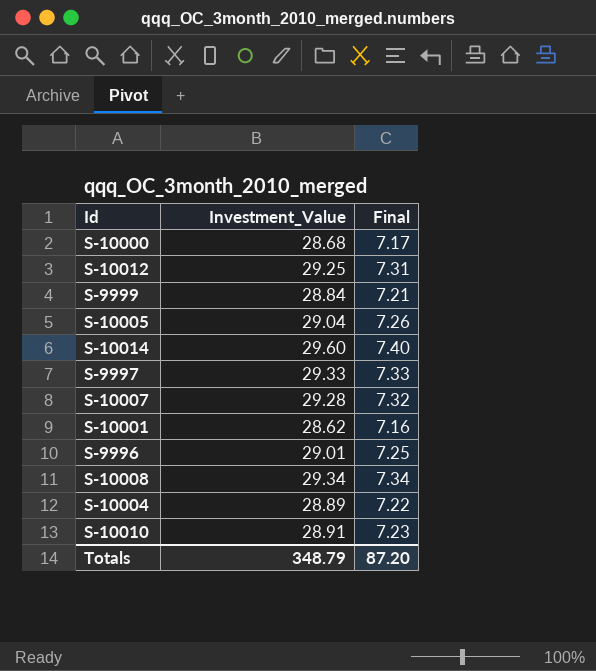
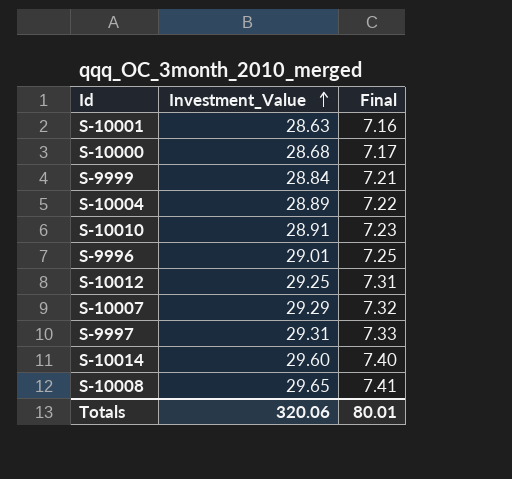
row order: none -> Investment_Value ascending
row S-10005: 29.04 | 7.26 -> none
S-10001 | Investment_Value: 28.62 -> 28.63
S-10007 | Investment_Value: 29.28 -> 29.29
S-9997 | Investment_Value: 29.33 -> 29.31
S-10008 | Investment_Value: 29.34 -> 29.65
S-10008 | Final: 7.34 -> 7.41
Totals | Investment_Value: 348.79 -> 320.06
Totals | Final: 87.20 -> 80.01

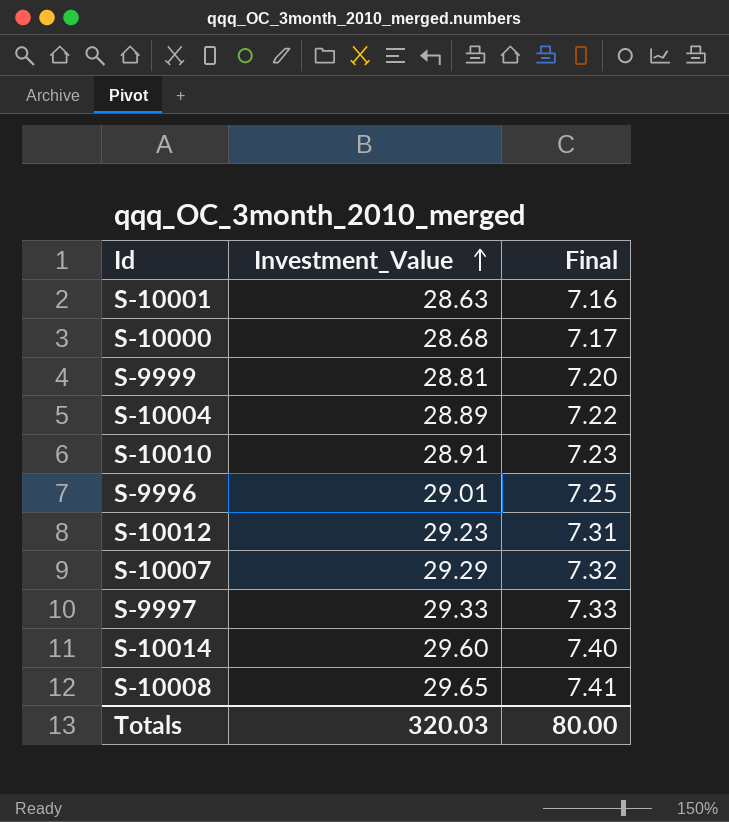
S-9999 | Investment_Value: 28.84 -> 28.81
S-9999 | Final: 7.21 -> 7.20
S-10012 | Investment_Value: 29.25 -> 29.23
S-9997 | Investment_Value: 29.31 -> 29.33
Totals | Investment_Value: 320.06 -> 320.03
Totals | Final: 80.01 -> 80.00

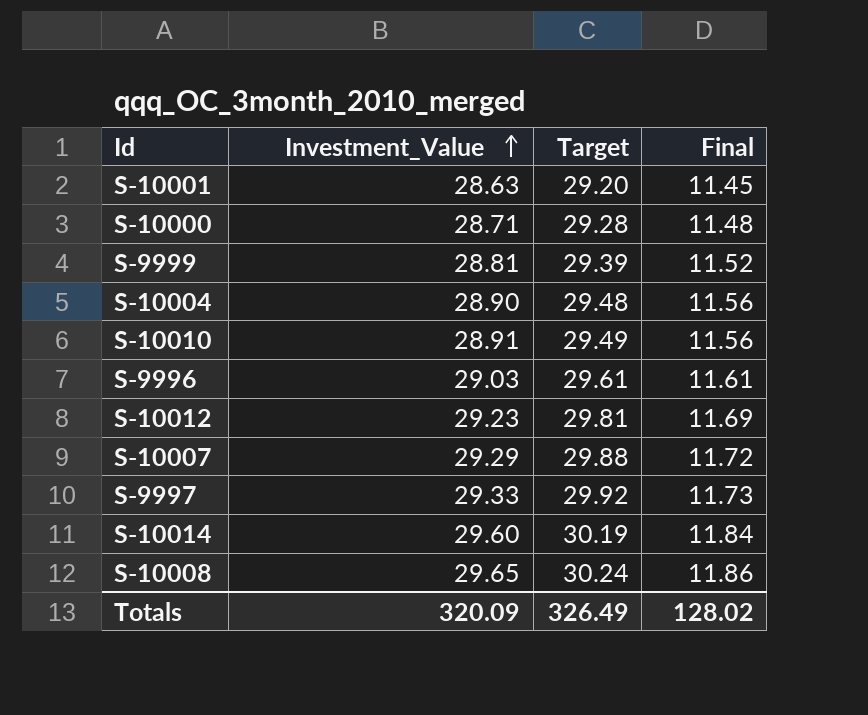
column Target | formula: none -> [Investment_Value] * 1.02
column Final | formula: [Investment_Value] * 0.25 -> [Investment_Value] * 0.4
S-10000 | Investment_Value: 28.68 -> 28.71
S-10004 | Investment_Value: 28.89 -> 28.90
S-9996 | Investment_Value: 29.01 -> 29.03
Totals | Investment_Value: 320.03 -> 320.09
Totals | Final: 80.00 -> 128.02

